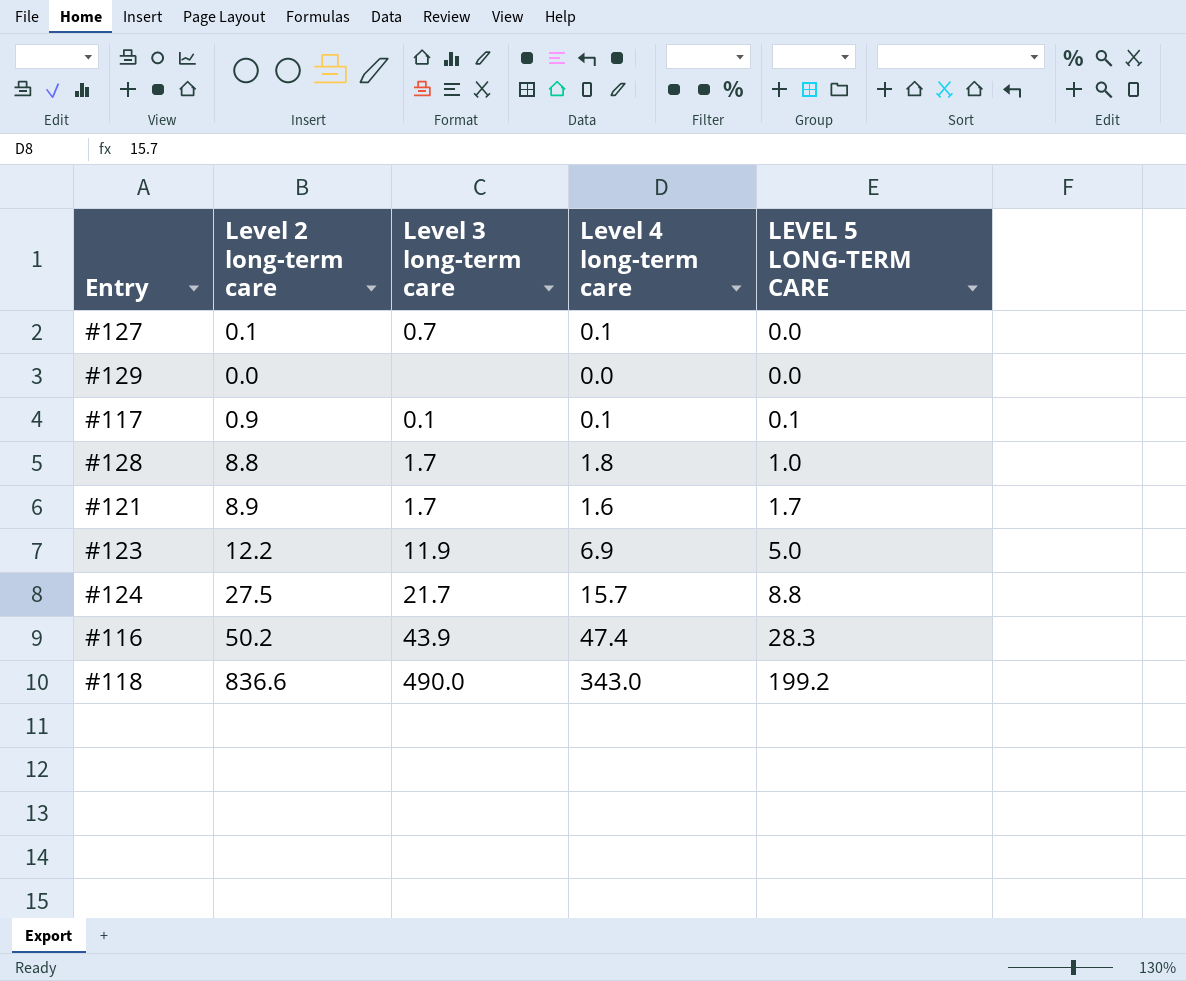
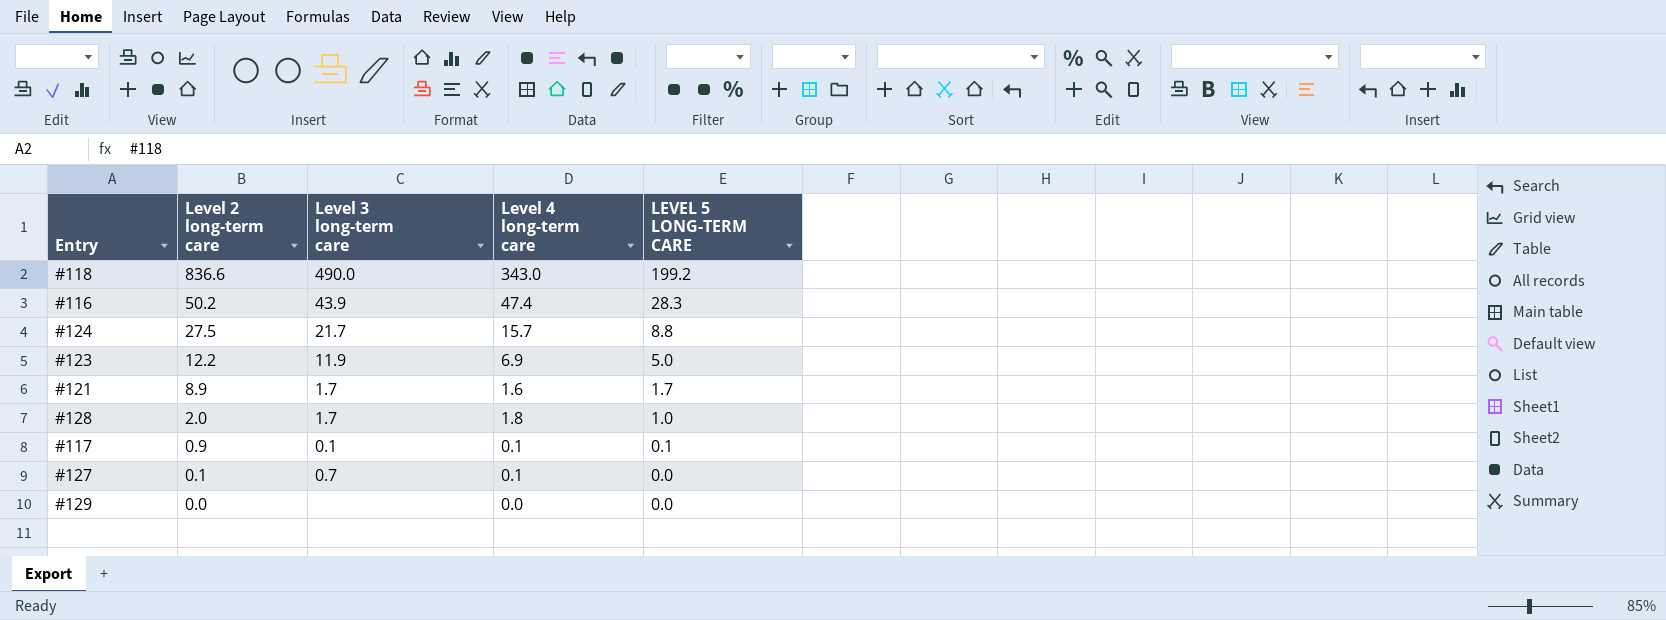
row order: LEVEL 5 LONG-TERM CARE ascending -> Level 2 long-term care descending
#128 | Level 2 long-term care: 8.8 -> 2.0

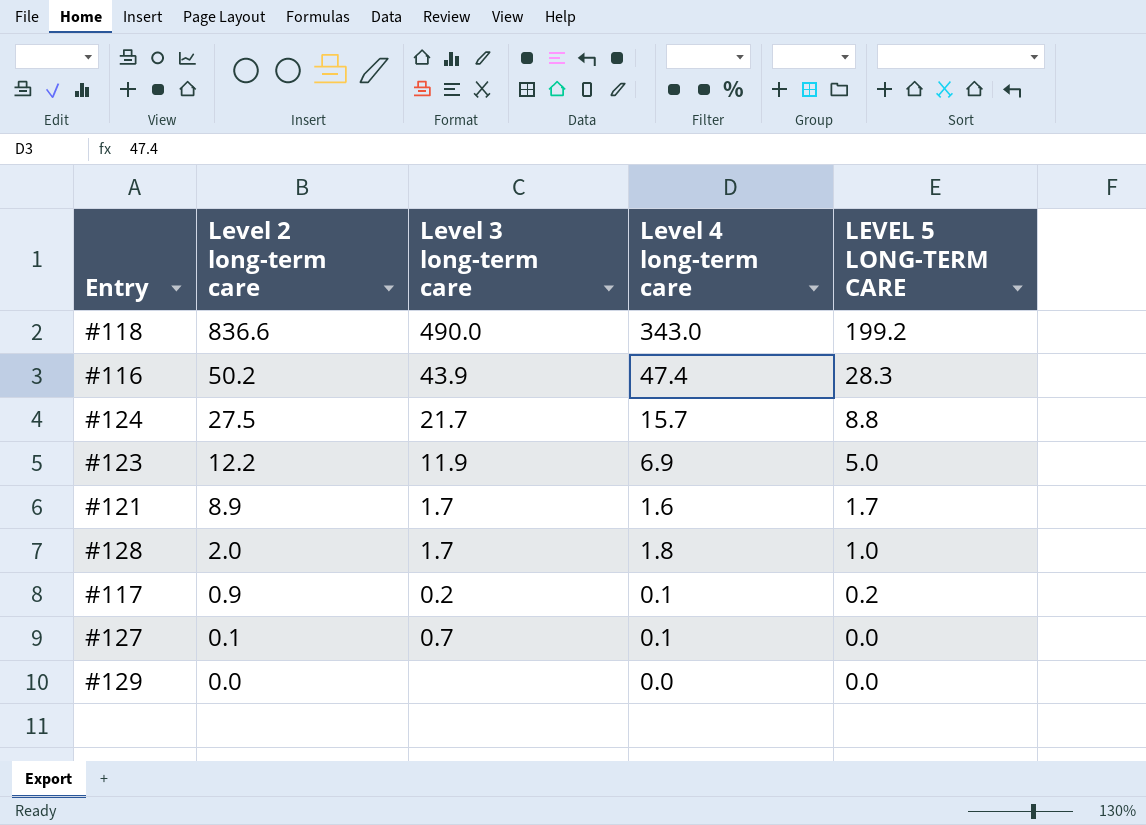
#117 | Level 3 long-term care: 0.1 -> 0.2
#117 | LEVEL 5 LONG-TERM CARE: 0.1 -> 0.2

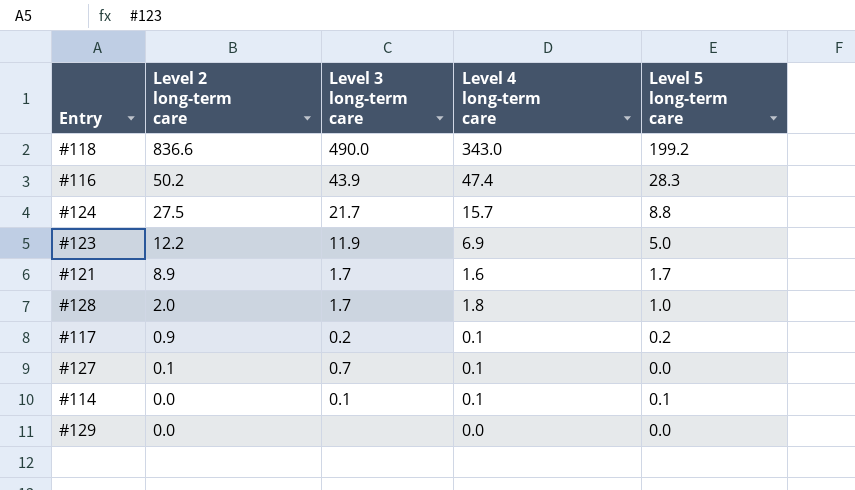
column name: LEVEL 5 LONG-TERM CARE -> Level 5 long-term care
row #114: none -> 0.0 | 0.1 | 0.1 | 0.1

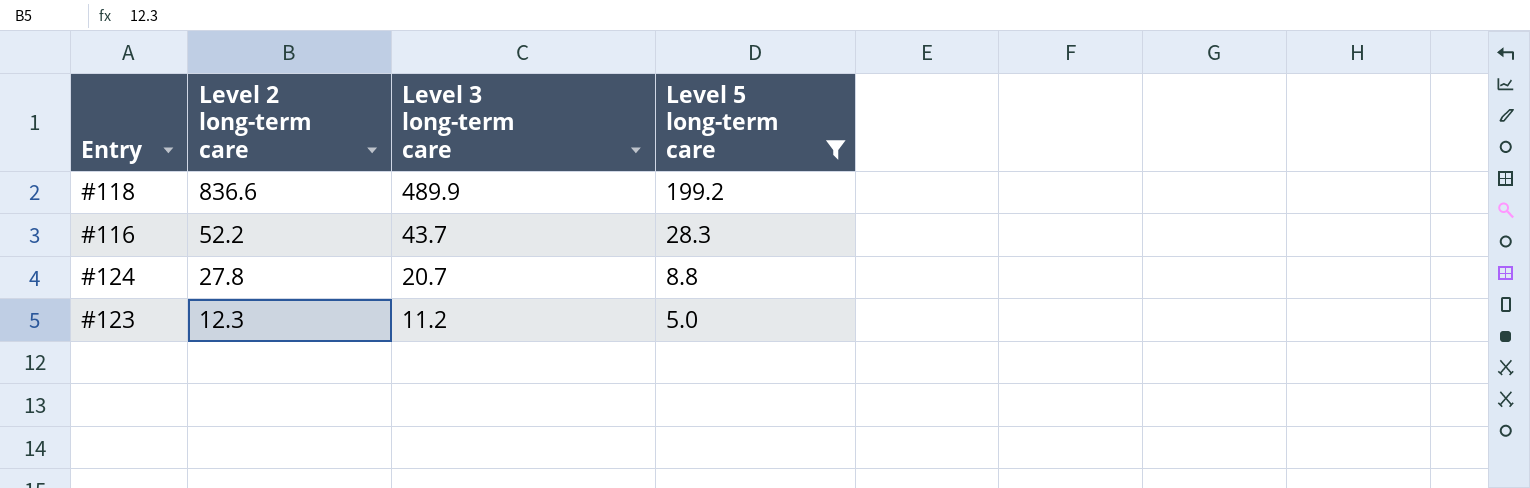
filter: none -> Level 5 long-term care >= 5.0
column Level 4 long-term care | position: 4 -> none
#118 | Level 3 long-term care: 490.0 -> 489.9
#116 | Level 2 long-term care: 50.2 -> 52.2
#116 | Level 3 long-term care: 43.9 -> 43.7
#124 | Level 2 long-term care: 27.5 -> 27.8
#124 | Level 3 long-term care: 21.7 -> 20.7
#123 | Level 2 long-term care: 12.2 -> 12.3
#123 | Level 3 long-term care: 11.9 -> 11.2

